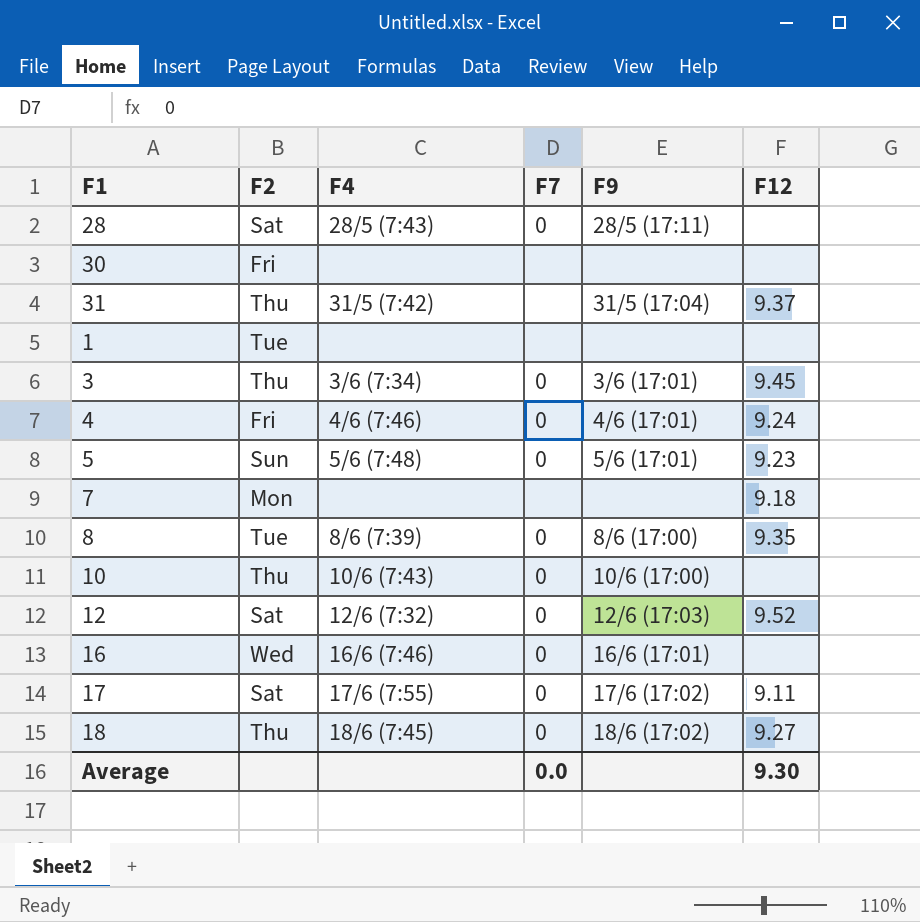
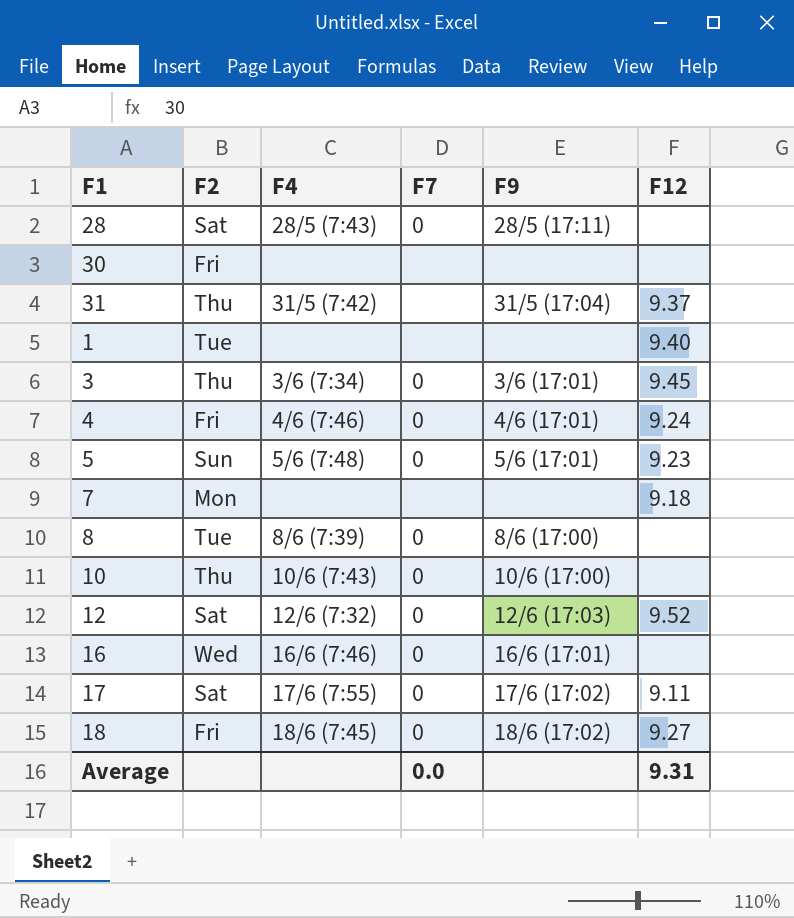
1 | F12: none -> 9.40
8 | F12: 9.35 -> none
18 | F2: Thu -> Fri
Average | F12: 9.30 -> 9.31

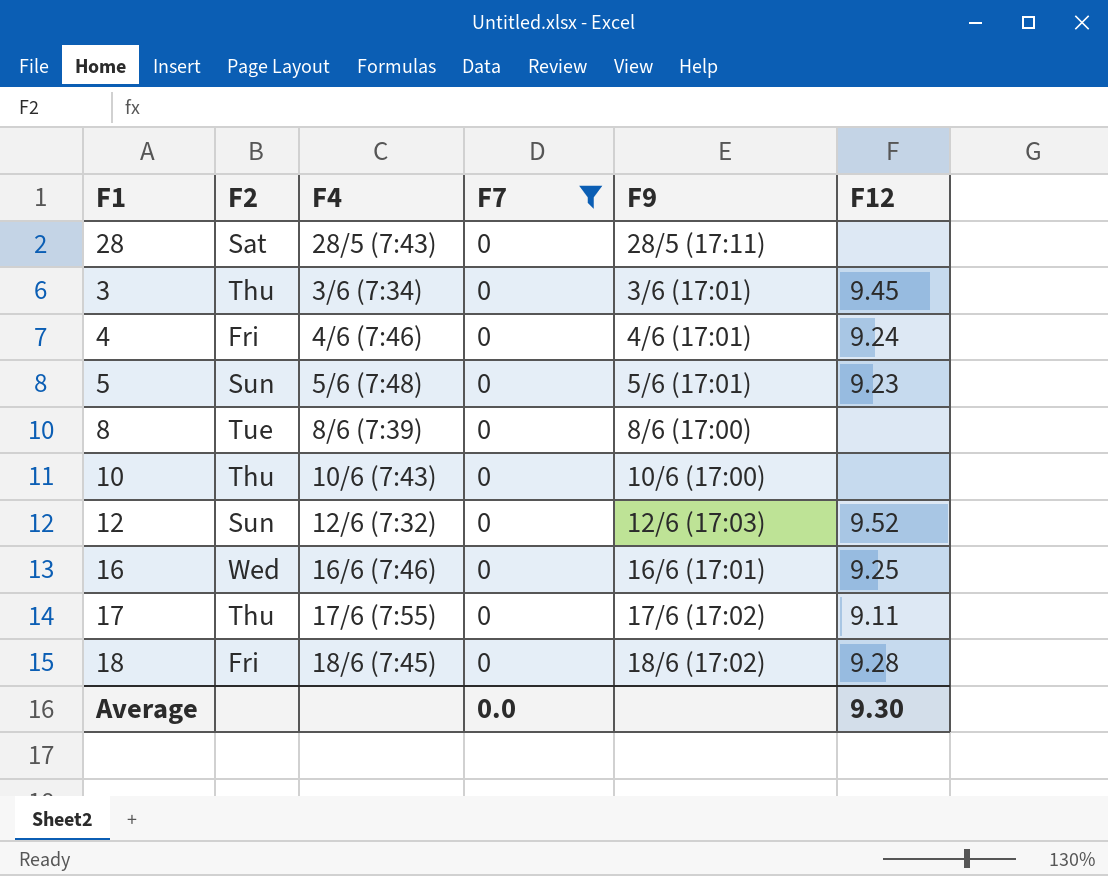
filter: none -> F7 = 0
12 | F2: Sat -> Sun
16 | F12: none -> 9.25
17 | F2: Sat -> Thu
18 | F12: 9.27 -> 9.28
Average | F12: 9.31 -> 9.30

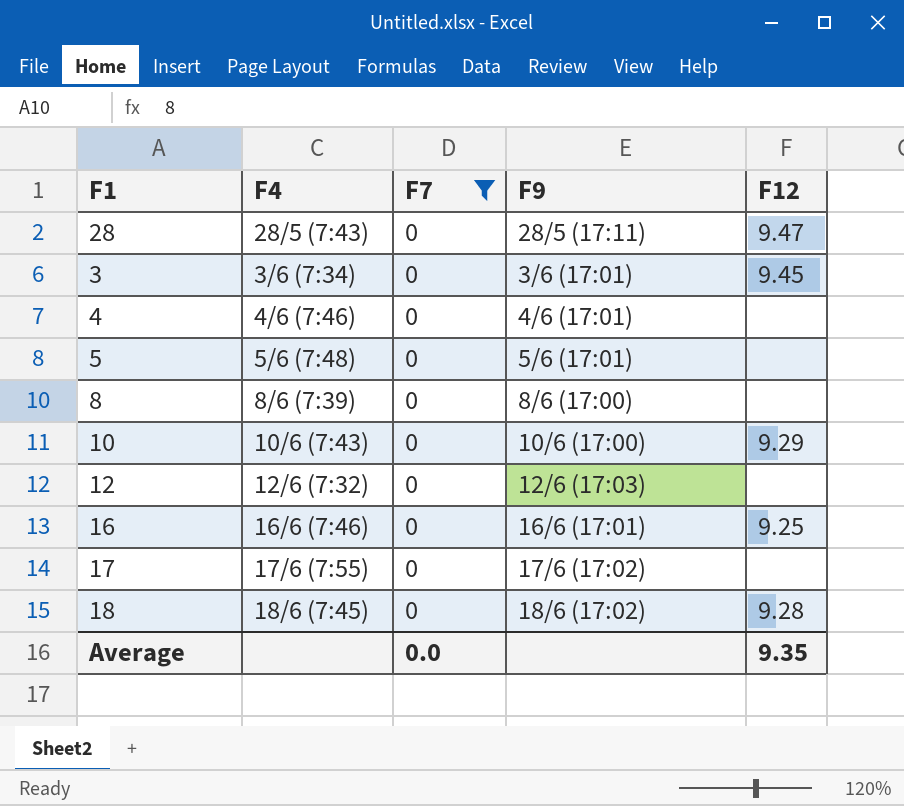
column F2 | position: 2 -> none
28 | F12: none -> 9.47
4 | F12: 9.24 -> none
5 | F12: 9.23 -> none
10 | F12: none -> 9.29
12 | F12: 9.52 -> none
17 | F12: 9.11 -> none
Average | F12: 9.30 -> 9.35

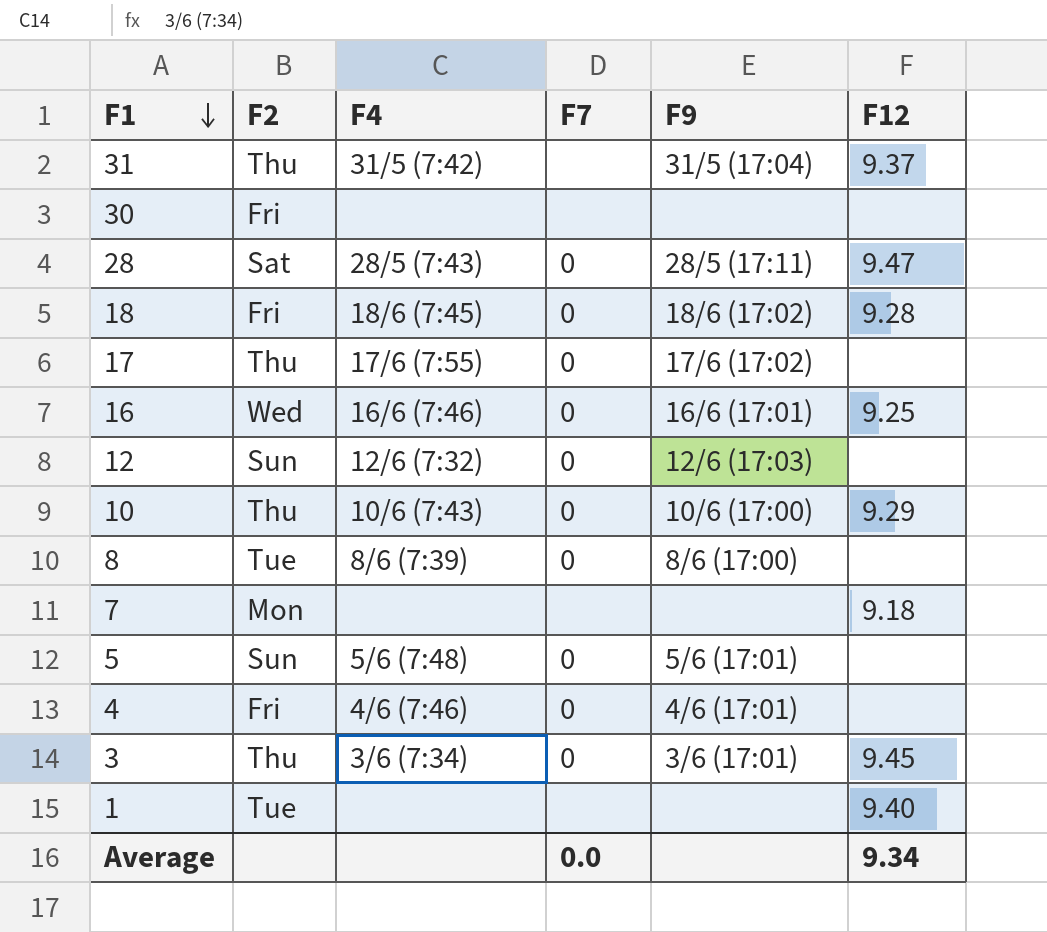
filter: F7 = 0 -> none
row order: none -> F1 descending
column F2 | position: none -> 2
Average | F12: 9.35 -> 9.34

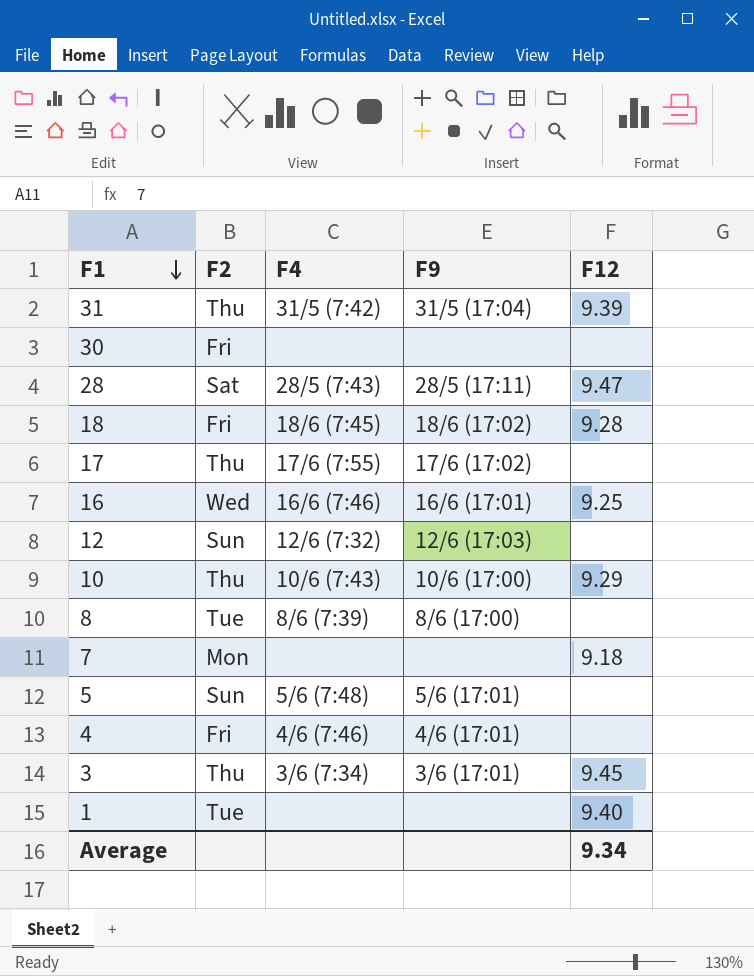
column F7 | position: 4 -> none
31 | F12: 9.37 -> 9.39

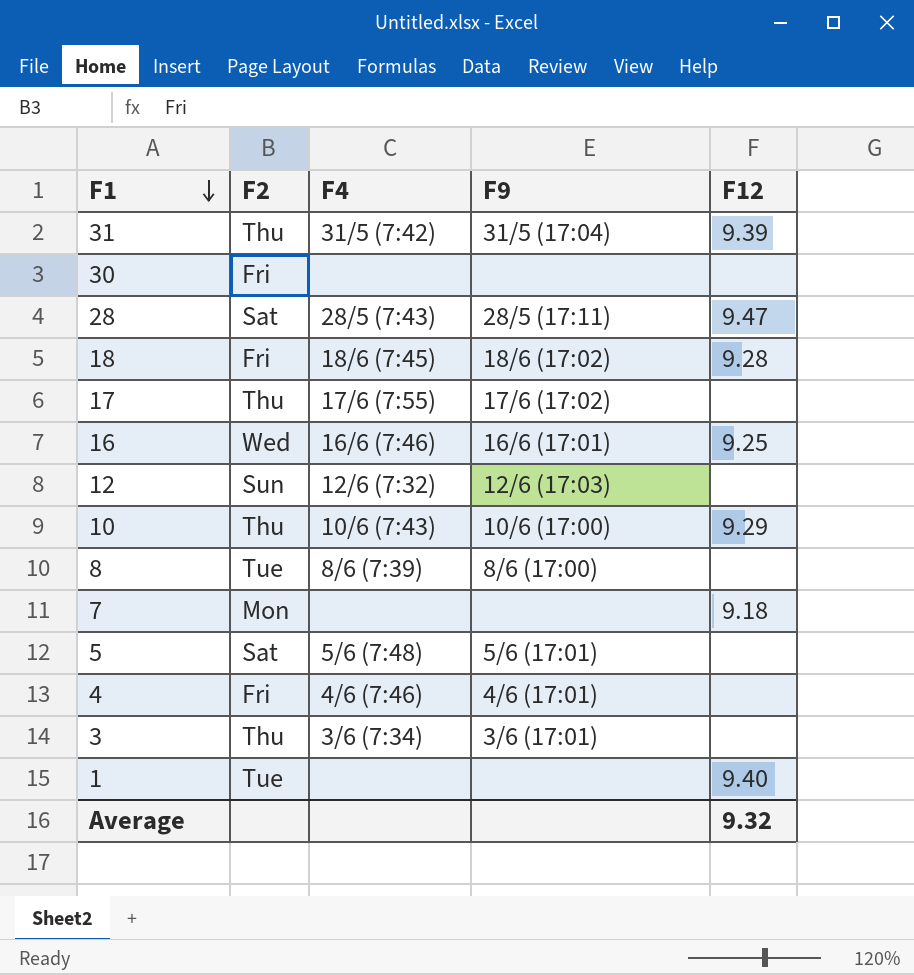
5 | F2: Sun -> Sat
3 | F12: 9.45 -> none
Average | F12: 9.34 -> 9.32

